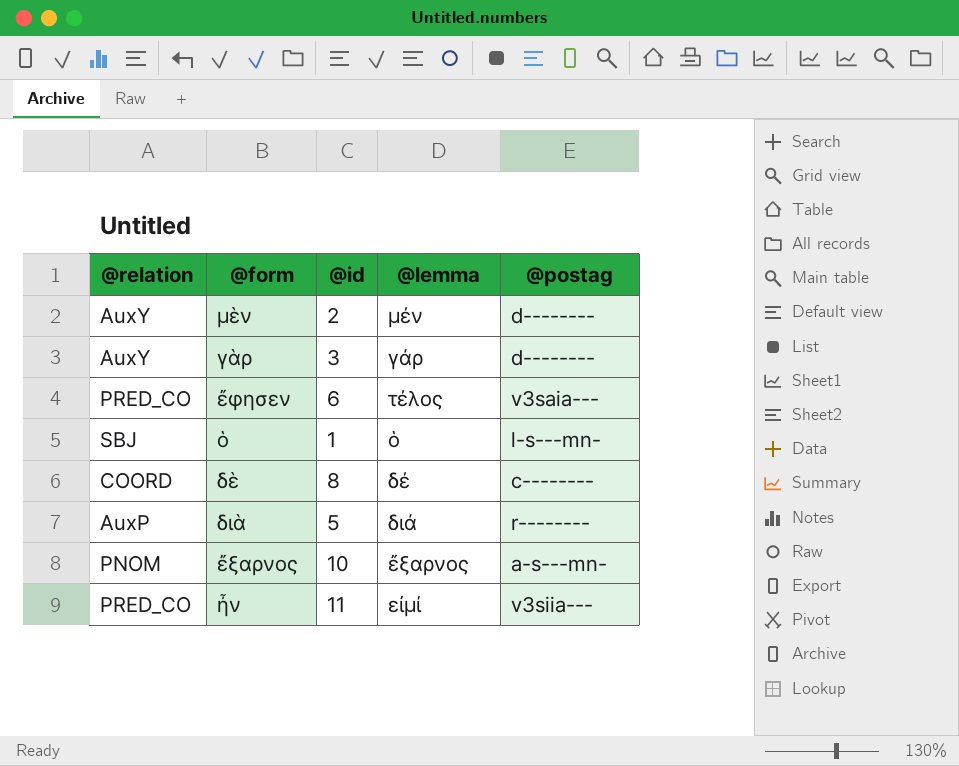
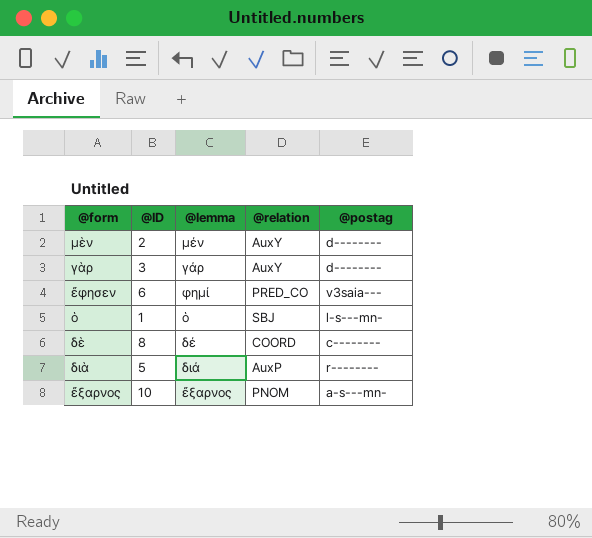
column name: @id -> @ID
column @relation | position: 1 -> 4
row ἦν: PRED_CO | 11 | εἰμί | v3siia--- -> none
ἔφησεν | @lemma: τέλος -> φημί

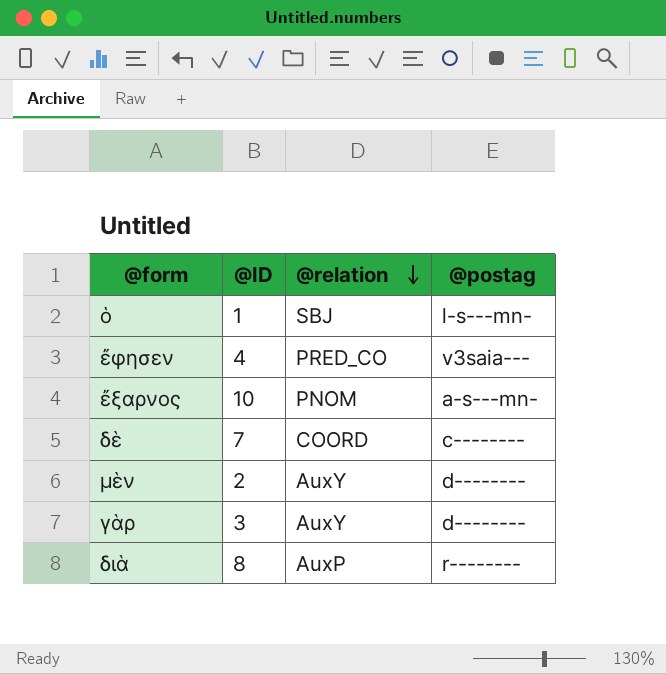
row order: none -> @relation descending
column @lemma | position: 3 -> none
ἔφησεν | @ID: 6 -> 4
δὲ | @ID: 8 -> 7
διὰ | @ID: 5 -> 8

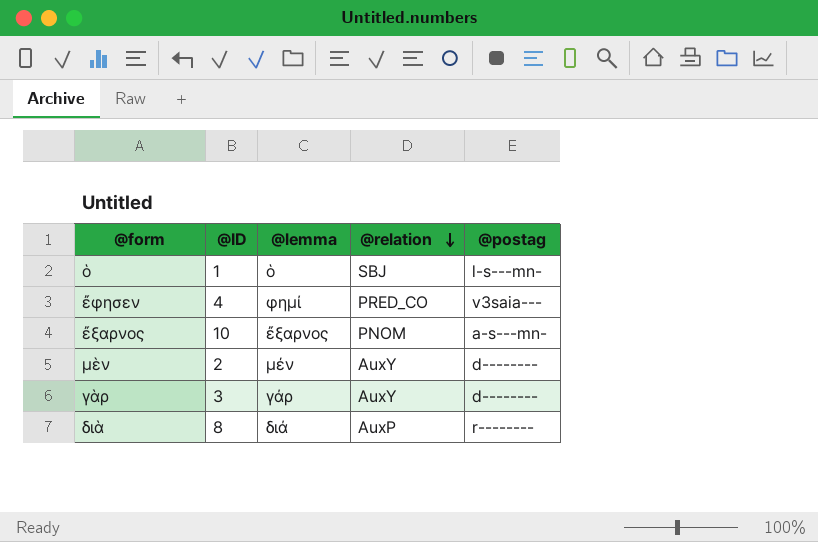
column @lemma | position: none -> 3
row δὲ: 7 | COORD | c-------- -> none

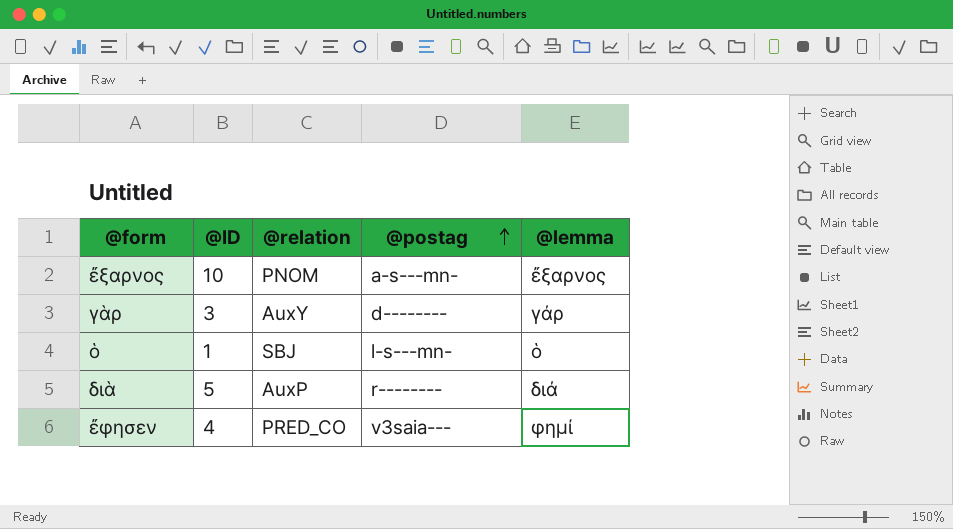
row order: @relation descending -> @postag ascending
column @lemma | position: 3 -> 5
row μὲν: 2 | μέν | AuxY | d-------- -> none
διὰ | @ID: 8 -> 5

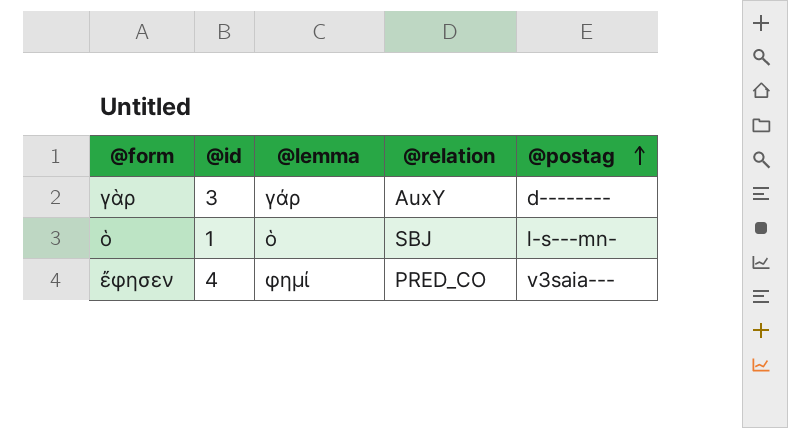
column name: @ID -> @id
column @lemma | position: 5 -> 3
row ἔξαρνος: 10 | PNOM | a-s---mn- | ἔξαρνος -> none
row διὰ: 5 | AuxP | r-------- | διά -> none

